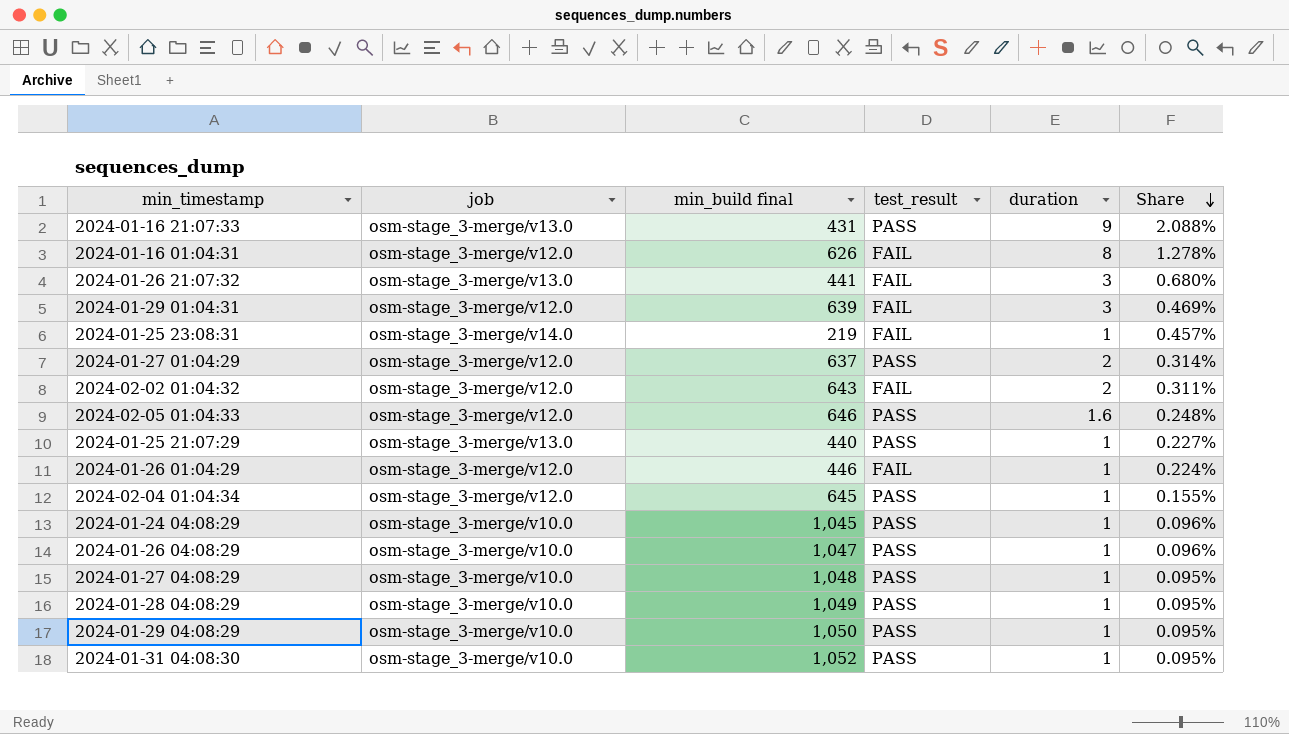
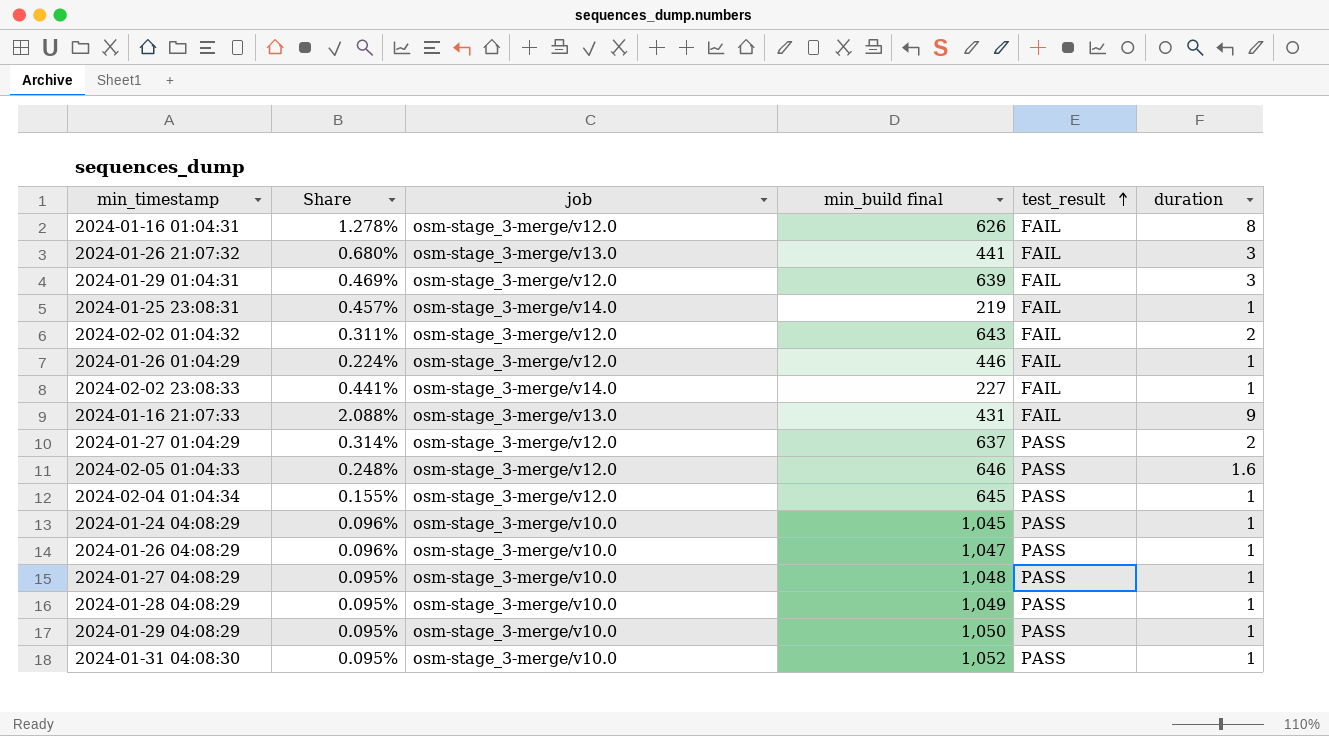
row order: Share descending -> test_result ascending
column Share | position: 6 -> 2
row 2024-01-25 21:07:29: osm-stage_3-merge/v13.0 | 440 | PASS | 1 | 0.227% -> none
row 2024-02-02 23:08:33: none -> 0.441% | osm-stage_3-merge/v14.0 | 227 | FAIL | 1
2024-01-16 21:07:33 | test_result: PASS -> FAIL

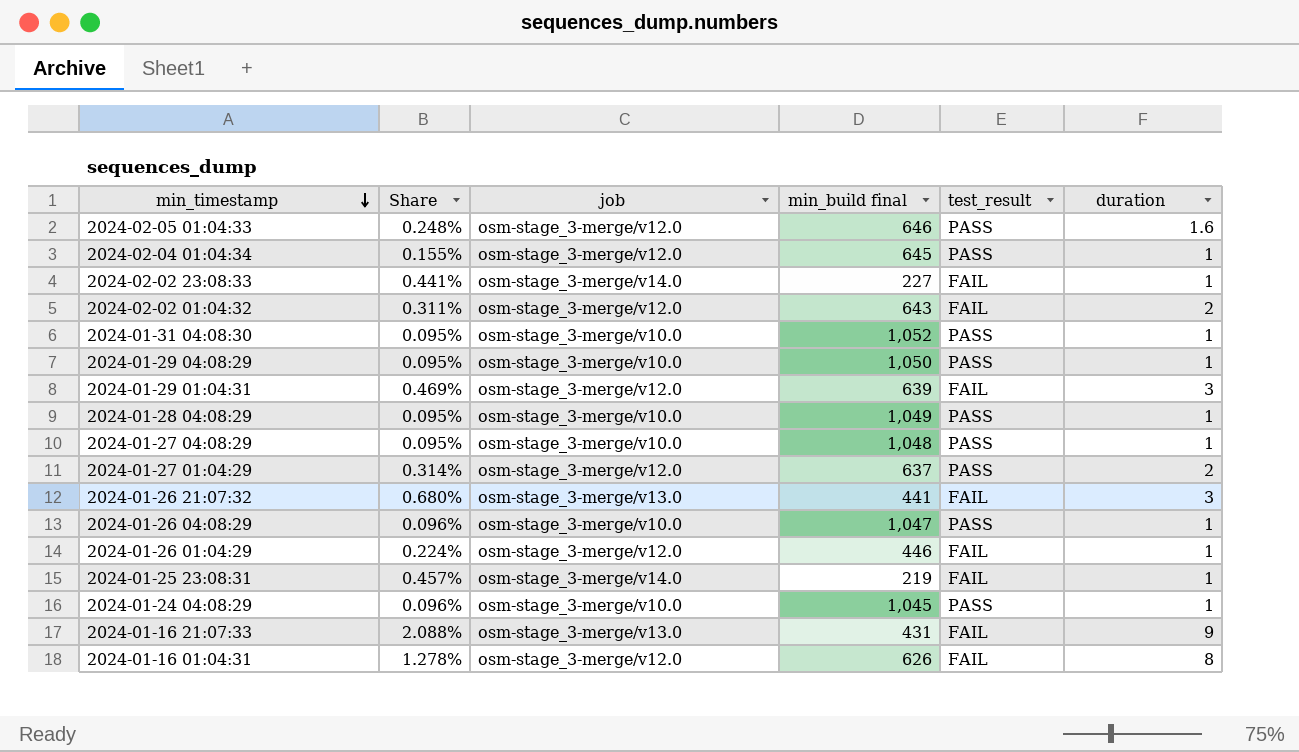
row order: test_result ascending -> min_timestamp descending

